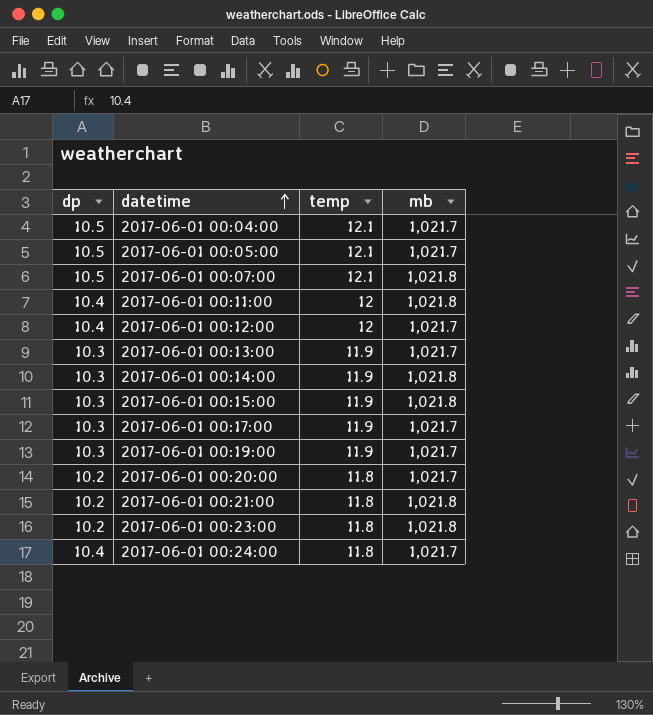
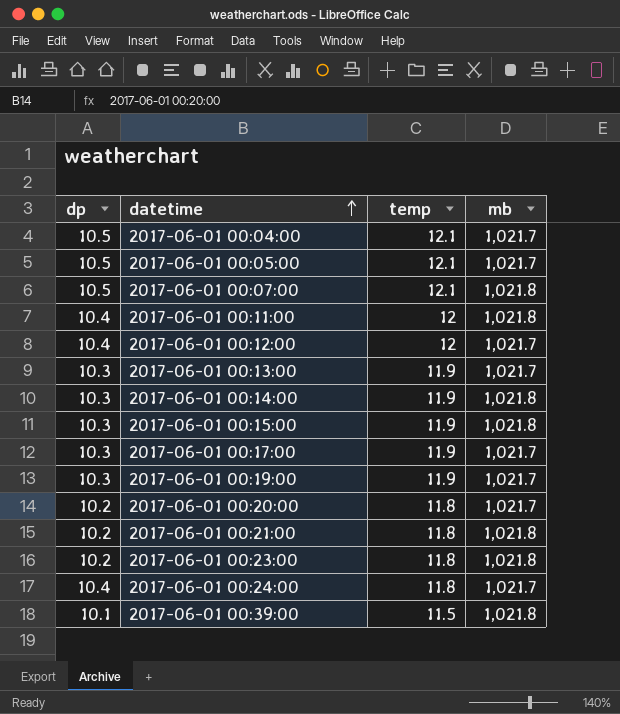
row 2017-06-01 00:39:00: none -> 10.1 | 11.5 | 1,021.8

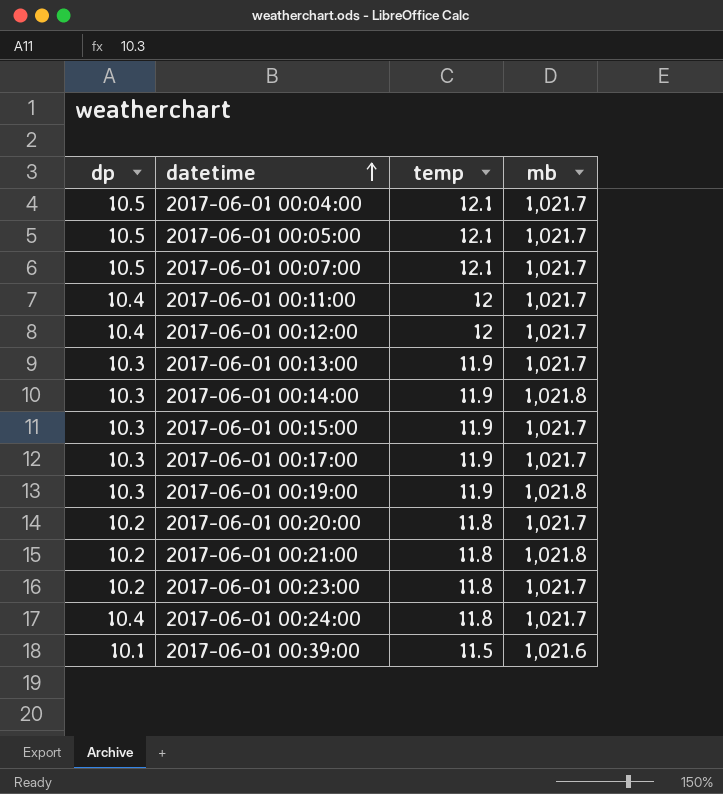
2017-06-01 00:07:00 | mb: 1,021.8 -> 1,021.7
2017-06-01 00:11:00 | mb: 1,021.8 -> 1,021.7
2017-06-01 00:15:00 | mb: 1,021.8 -> 1,021.7
2017-06-01 00:19:00 | mb: 1,021.7 -> 1,021.8
2017-06-01 00:23:00 | mb: 1,021.8 -> 1,021.7
2017-06-01 00:39:00 | mb: 1,021.8 -> 1,021.6

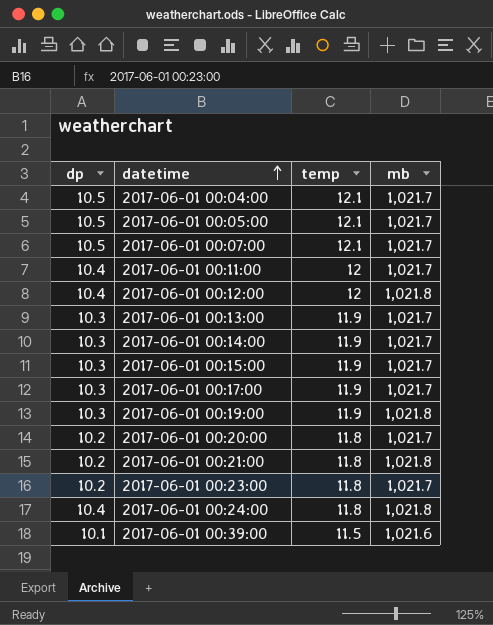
2017-06-01 00:12:00 | mb: 1,021.7 -> 1,021.8
2017-06-01 00:14:00 | mb: 1,021.8 -> 1,021.7
2017-06-01 00:24:00 | mb: 1,021.7 -> 1,021.8

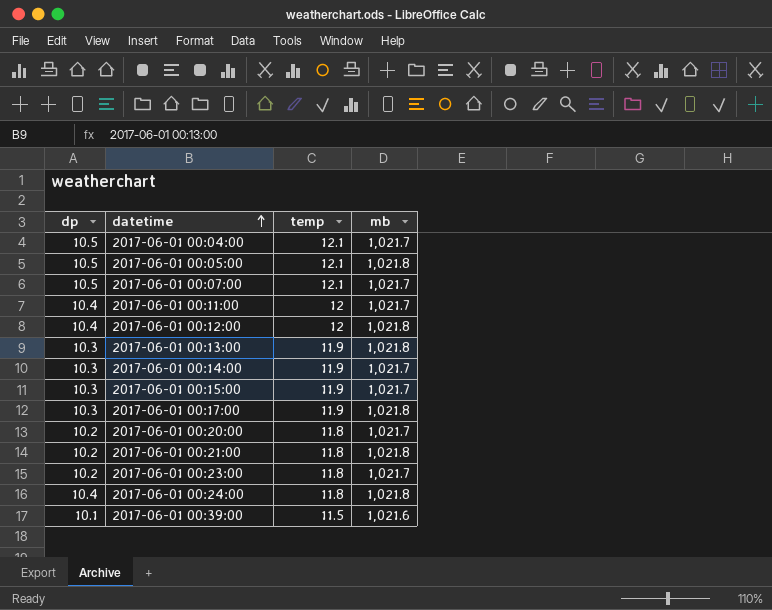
row 2017-06-01 00:19:00: 10.3 | 11.9 | 1,021.8 -> none
2017-06-01 00:05:00 | mb: 1,021.7 -> 1,021.8
2017-06-01 00:13:00 | mb: 1,021.7 -> 1,021.8
2017-06-01 00:17:00 | mb: 1,021.7 -> 1,021.8

